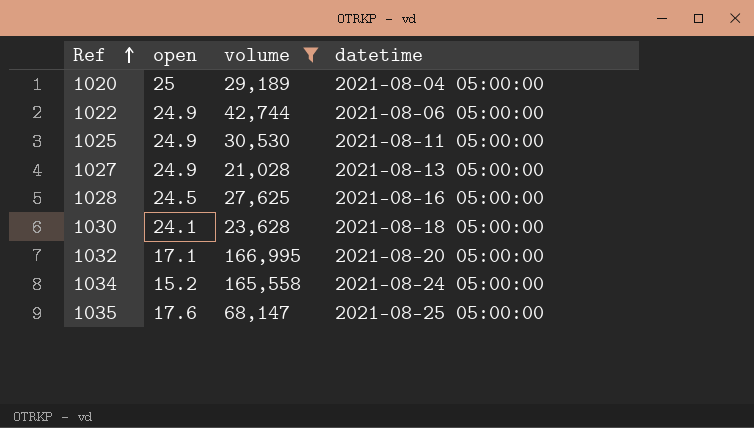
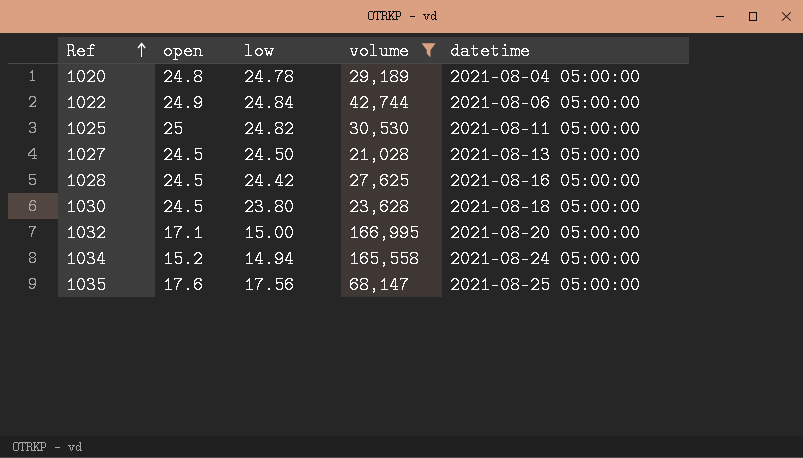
column low | position: none -> 3
1020 | open: 25 -> 24.8
1025 | open: 24.9 -> 25
1027 | open: 24.9 -> 24.5
1030 | open: 24.1 -> 24.5

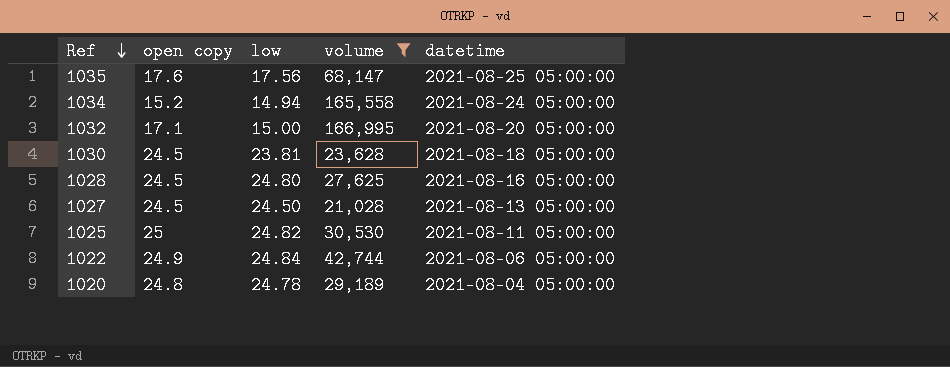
row order: Ref ascending -> Ref descending
column name: open -> open copy
1030 | low: 23.80 -> 23.81
1028 | low: 24.42 -> 24.80

